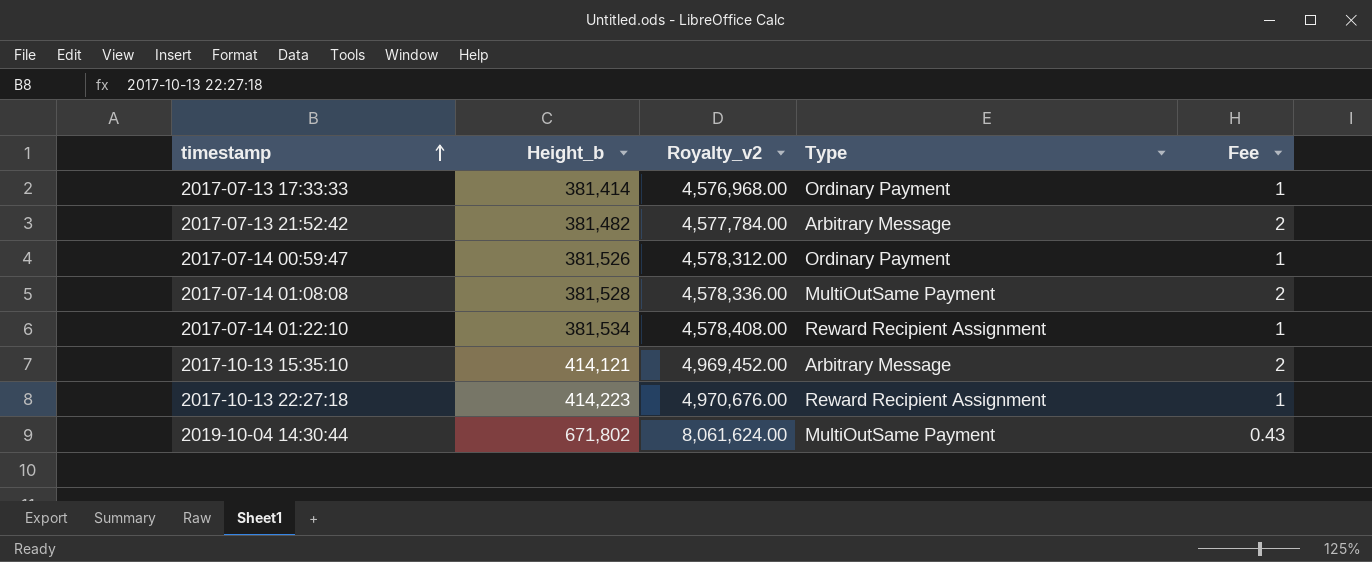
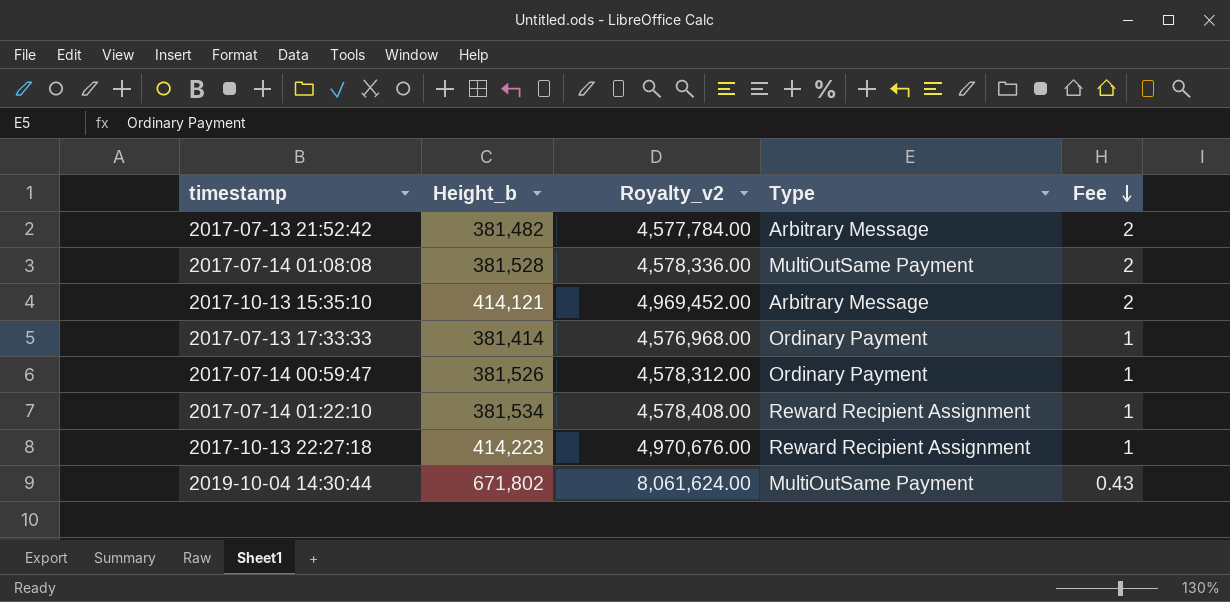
row order: timestamp ascending -> Fee descending

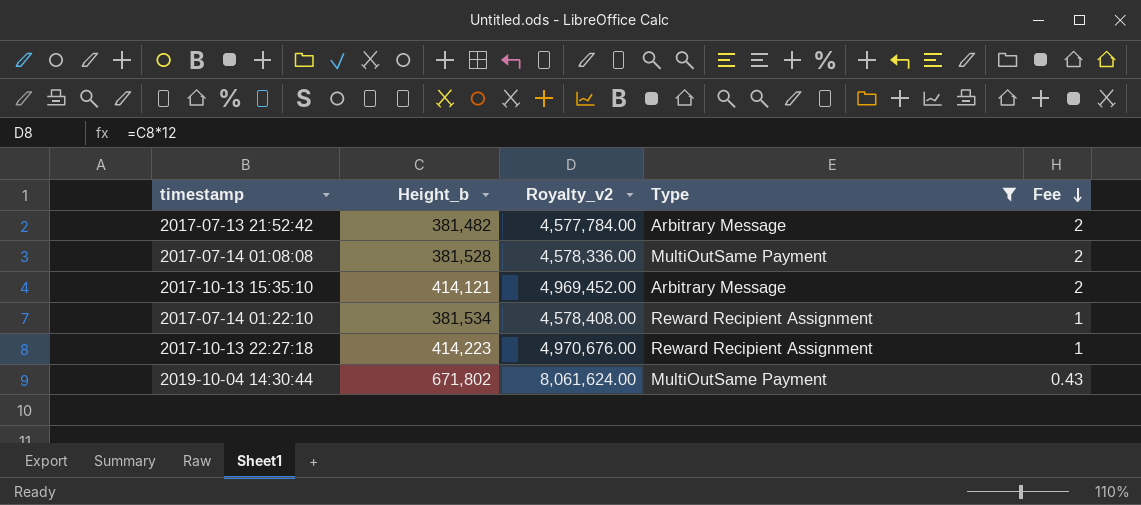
filter: none -> Type != Ordinary Payment

